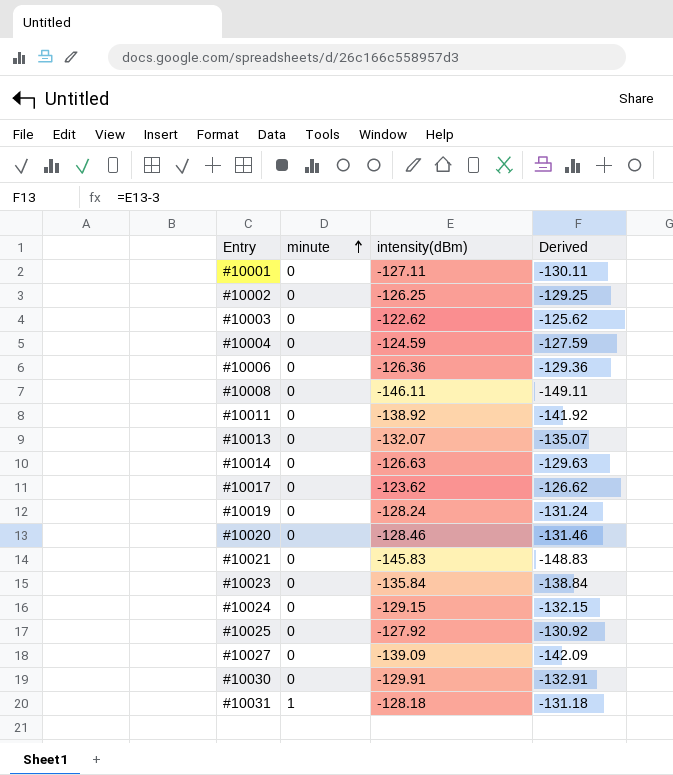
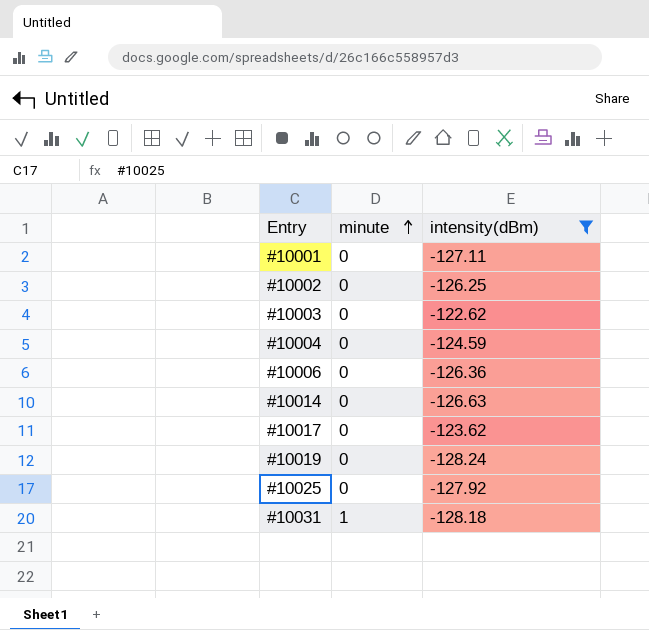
filter: none -> intensity(dBm) >= -128.24
column Derived | formula: [intensity(dBm)] - 3 -> none

